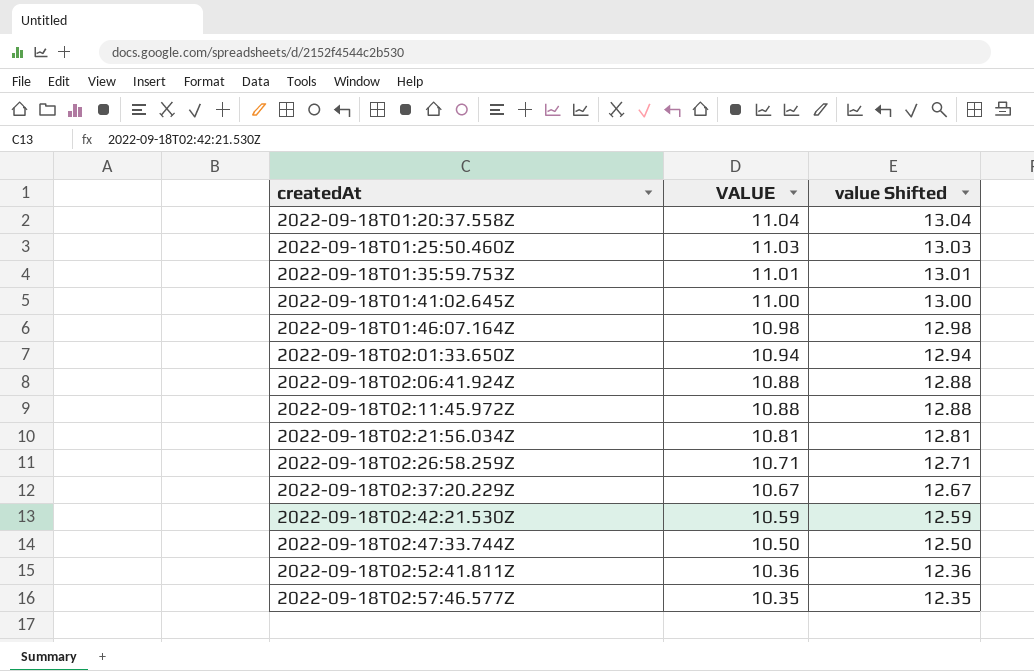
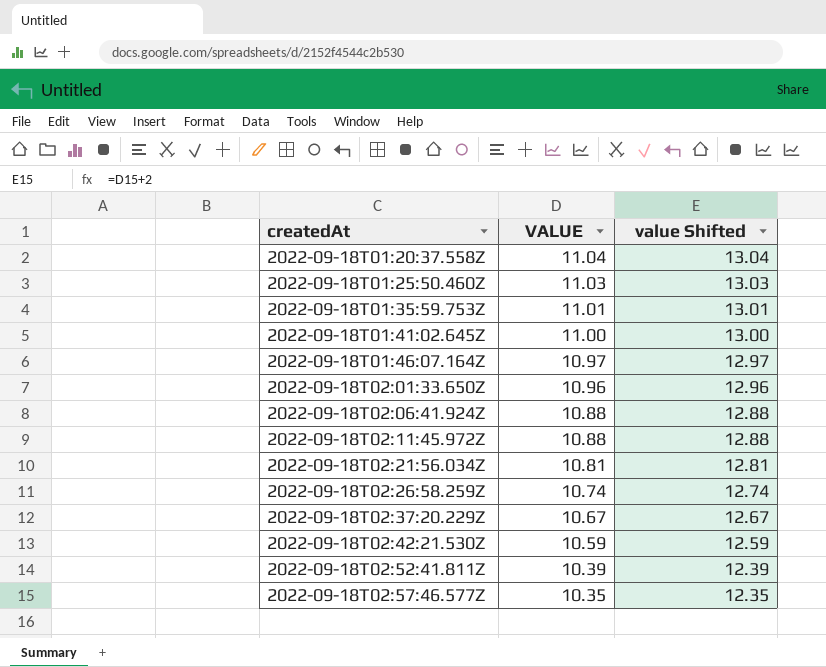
row 2022-09-18T02:47:33.744Z: 10.50 | 12.50 -> none
2022-09-18T01:46:07.164Z | VALUE: 10.98 -> 10.97
2022-09-18T01:46:07.164Z | value Shifted: 12.98 -> 12.97
2022-09-18T02:01:33.650Z | VALUE: 10.94 -> 10.96
2022-09-18T02:01:33.650Z | value Shifted: 12.94 -> 12.96
2022-09-18T02:26:58.259Z | VALUE: 10.71 -> 10.74
2022-09-18T02:26:58.259Z | value Shifted: 12.71 -> 12.74
2022-09-18T02:52:41.811Z | VALUE: 10.36 -> 10.39
2022-09-18T02:52:41.811Z | value Shifted: 12.36 -> 12.39

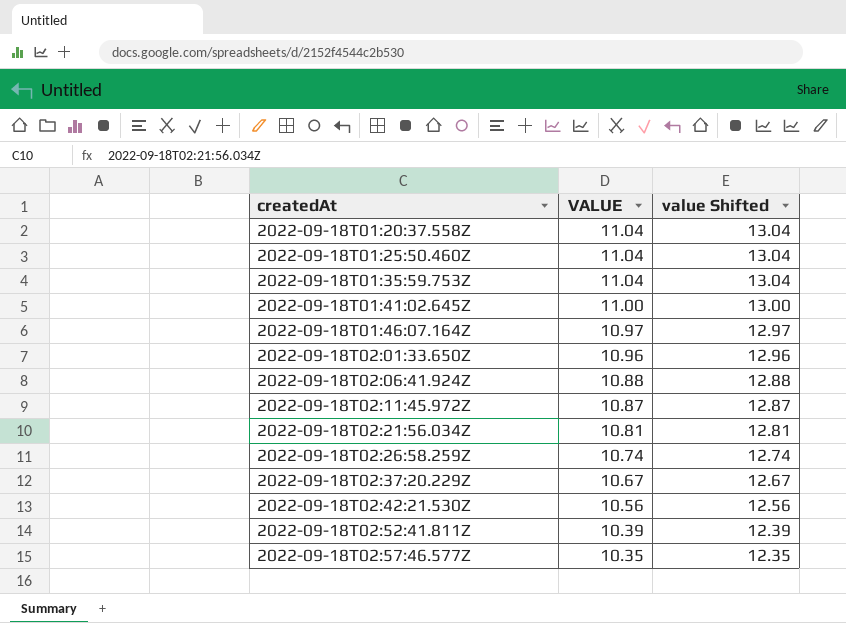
2022-09-18T01:25:50.460Z | VALUE: 11.03 -> 11.04
2022-09-18T01:25:50.460Z | value Shifted: 13.03 -> 13.04
2022-09-18T01:35:59.753Z | VALUE: 11.01 -> 11.04
2022-09-18T01:35:59.753Z | value Shifted: 13.01 -> 13.04
2022-09-18T02:11:45.972Z | VALUE: 10.88 -> 10.87
2022-09-18T02:11:45.972Z | value Shifted: 12.88 -> 12.87
2022-09-18T02:42:21.530Z | VALUE: 10.59 -> 10.56
2022-09-18T02:42:21.530Z | value Shifted: 12.59 -> 12.56

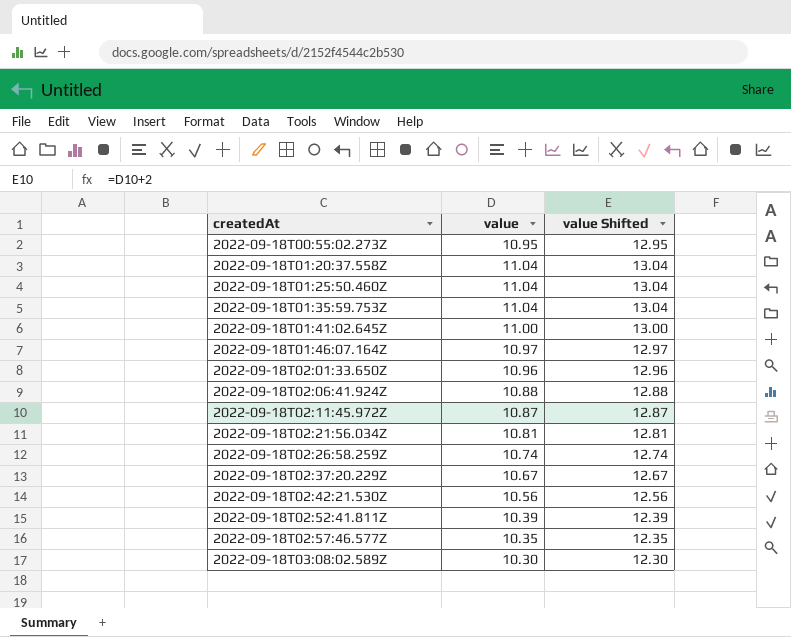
column name: VALUE -> value
row 2022-09-18T00:55:02.273Z: none -> 10.95 | 12.95
row 2022-09-18T03:08:02.589Z: none -> 10.30 | 12.30

